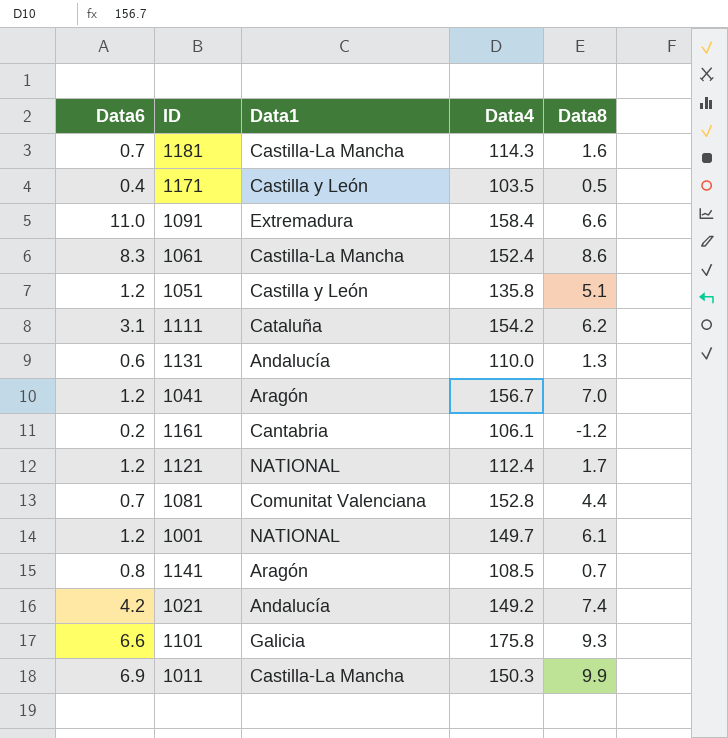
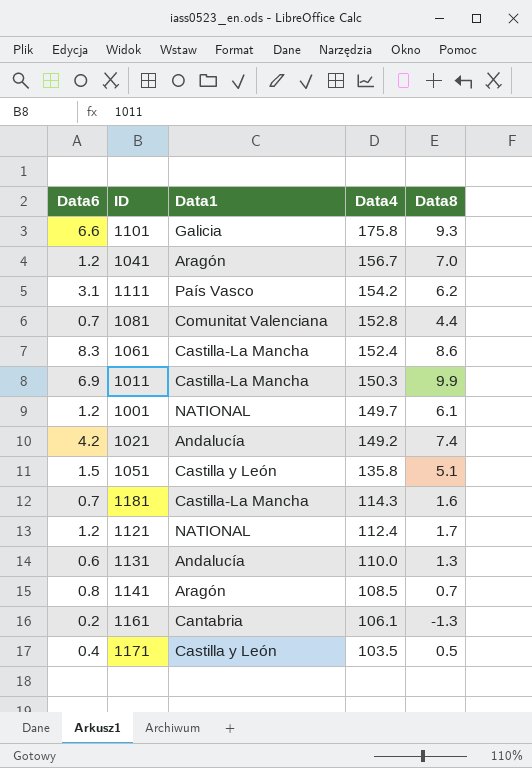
row order: none -> Data4 descending
row 1091: 11.0 | Extremadura | 158.4 | 6.6 -> none
1111 | Data1: Cataluña -> País Vasco
1051 | Data6: 1.2 -> 1.5
1161 | Data8: -1.2 -> -1.3

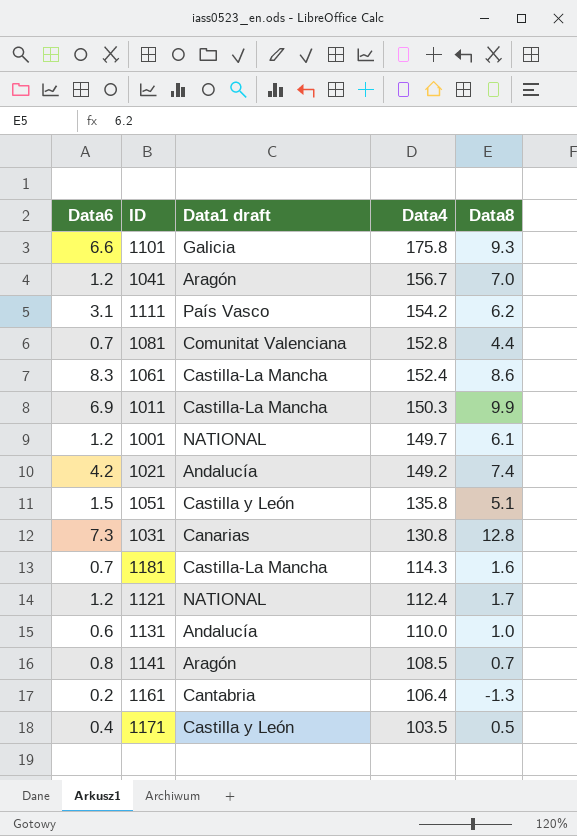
column name: Data1 -> Data1 draft
row 1031: none -> 7.3 | Canarias | 130.8 | 12.8
1131 | Data8: 1.3 -> 1.0
1161 | Data4: 106.1 -> 106.4

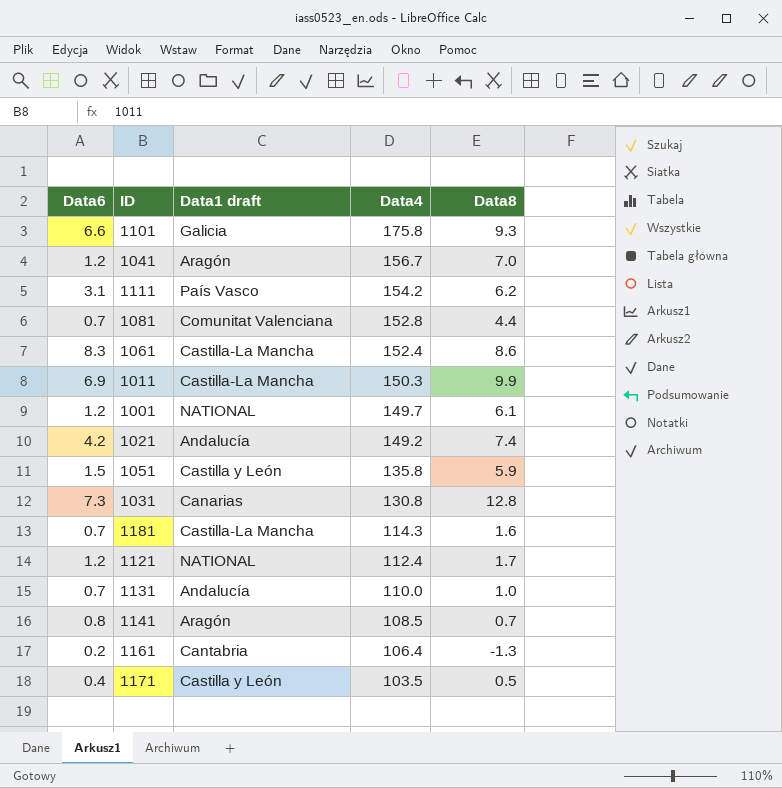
1051 | Data8: 5.1 -> 5.9
1131 | Data6: 0.6 -> 0.7

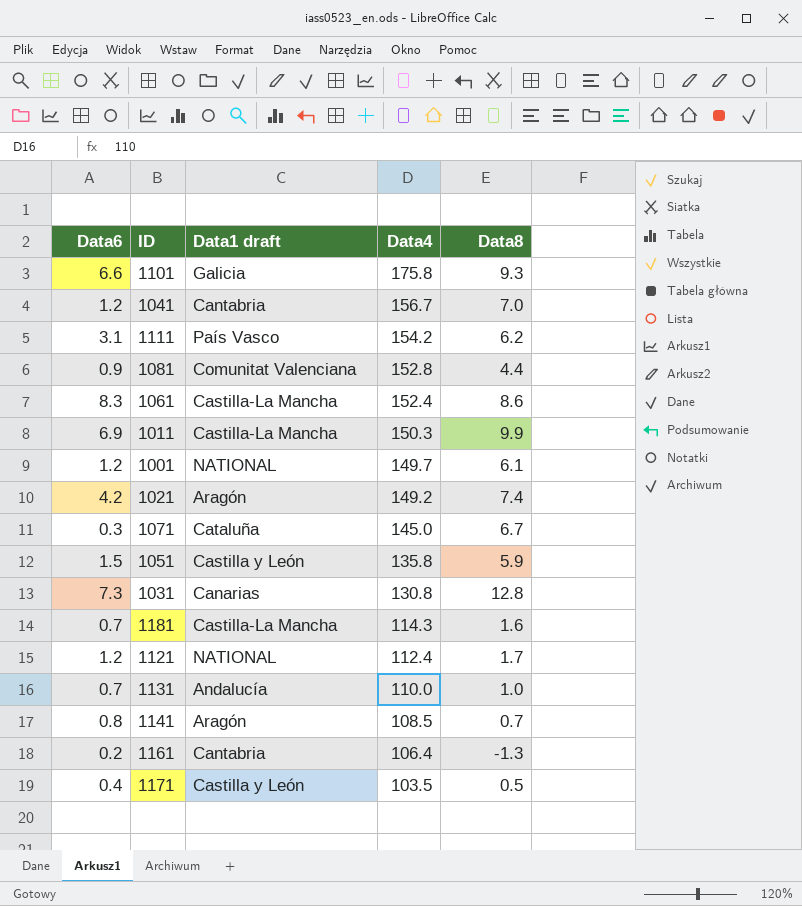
1041 | Data1 draft: Aragón -> Cantabria
1081 | Data6: 0.7 -> 0.9
1021 | Data1 draft: Andalucía -> Aragón
row 1071: none -> 0.3 | Cataluña | 145.0 | 6.7

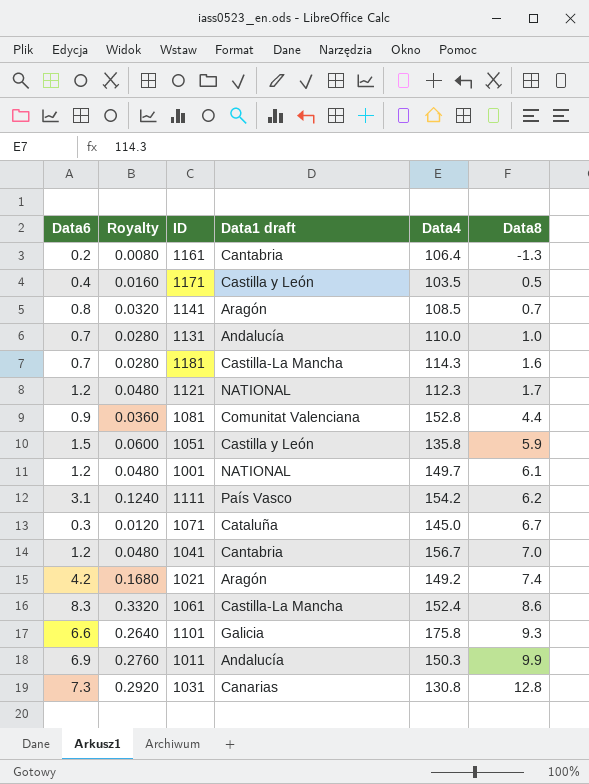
row order: Data4 descending -> Data8 ascending
column Royalty | formula: none -> [Data6] * 0.04
1121 | Data4: 112.4 -> 112.3
1011 | Data1 draft: Castilla-La Mancha -> Andalucía

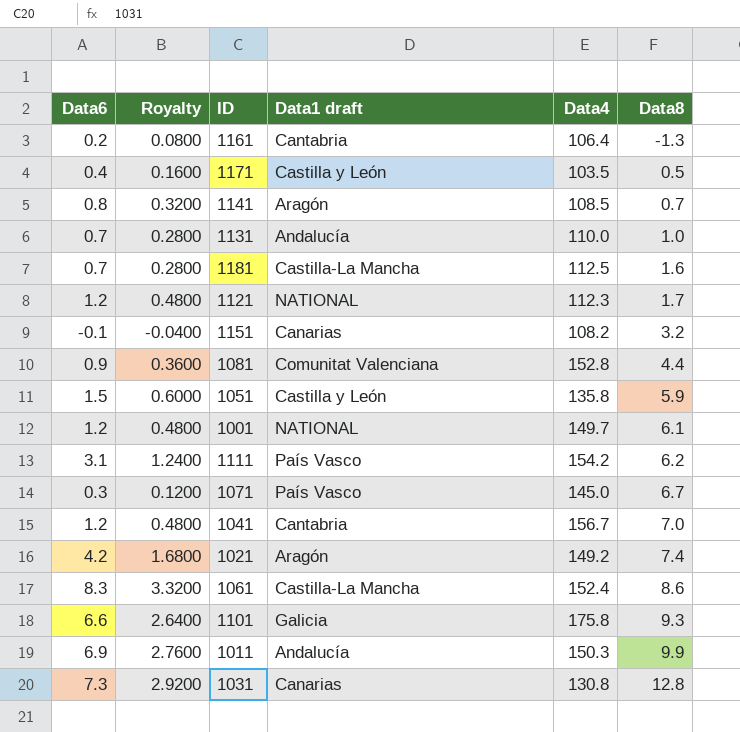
column Royalty | formula: [Data6] * 0.04 -> [Data6] * 0.4
1181 | Data4: 114.3 -> 112.5
row 1151: none -> -0.1 | -0.0400 | Canarias | 108.2 | 3.2
1071 | Data1 draft: Cataluña -> País Vasco

